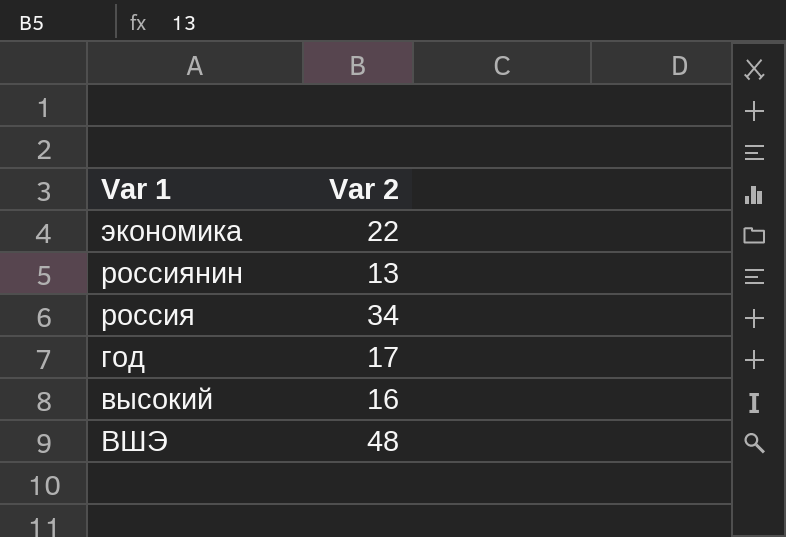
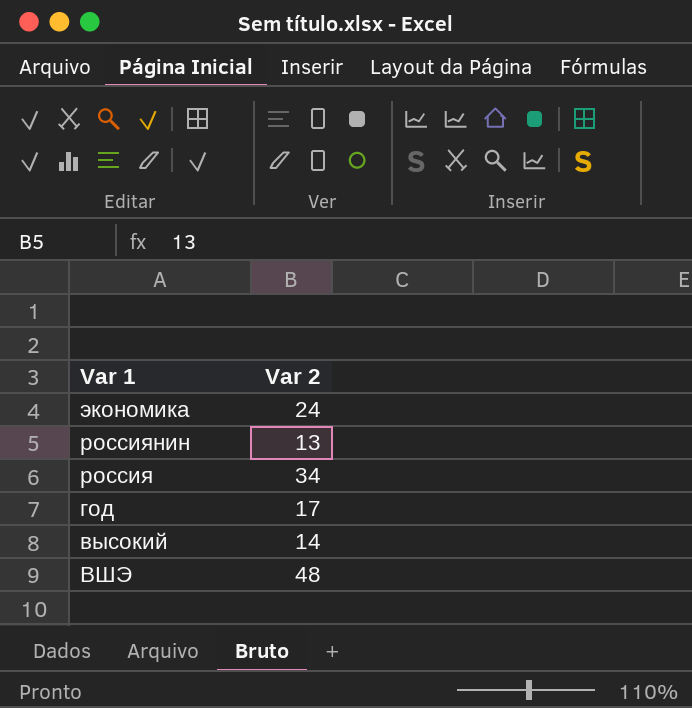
экономика | Var 2: 22 -> 24
высокий | Var 2: 16 -> 14

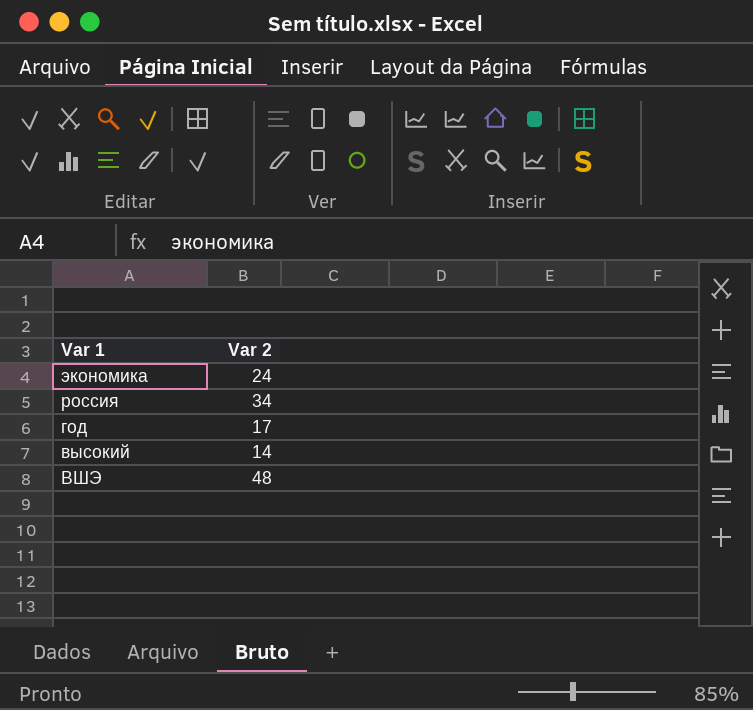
row россиянин: 13 -> none

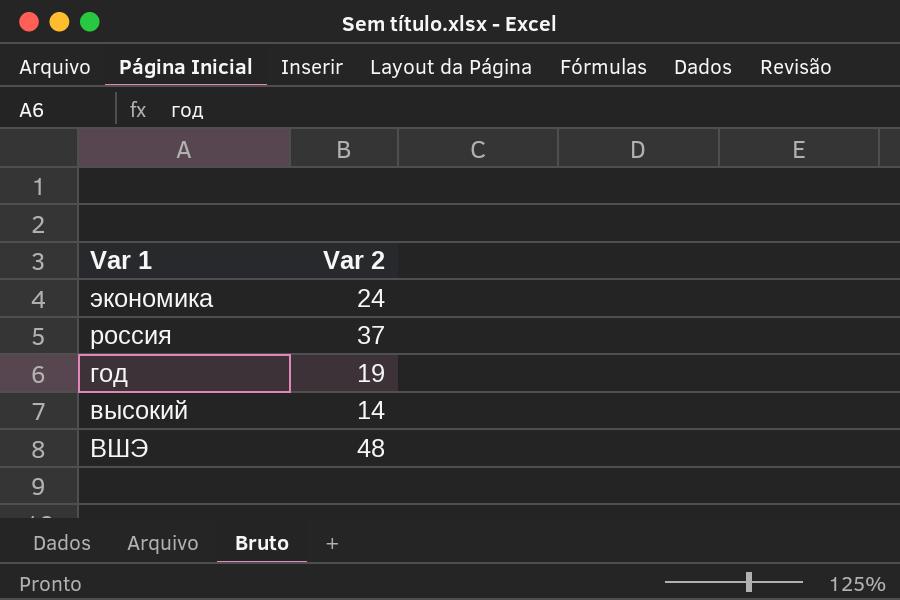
россия | Var 2: 34 -> 37
год | Var 2: 17 -> 19

